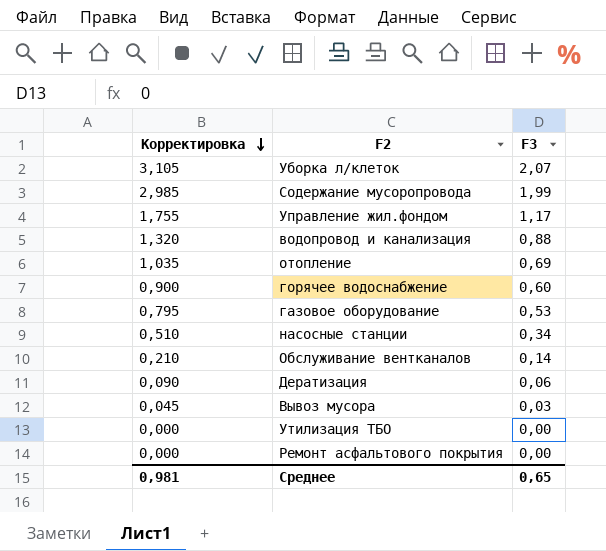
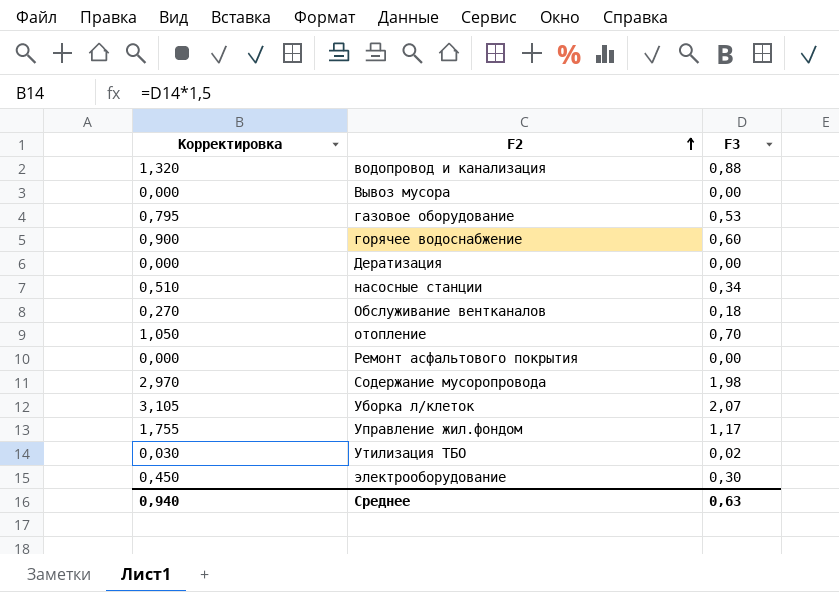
row order: Корректировка descending -> F2 ascending
Вывоз мусора | Корректировка: 0,045 -> 0,000
Вывоз мусора | F3: 0,03 -> 0,00
Дератизация | Корректировка: 0,090 -> 0,000
Дератизация | F3: 0,06 -> 0,00
Обслуживание вентканалов | Корректировка: 0,210 -> 0,270
Обслуживание вентканалов | F3: 0,14 -> 0,18
отопление | Корректировка: 1,035 -> 1,050
отопление | F3: 0,69 -> 0,70
Содержание мусоропровода | Корректировка: 2,985 -> 2,970
Содержание мусоропровода | F3: 1,99 -> 1,98
Утилизация ТБО | Корректировка: 0,000 -> 0,030
Утилизация ТБО | F3: 0,00 -> 0,02
row электрооборудование: none -> 0,450 | 0,30
Среднее | Корректировка: 0,981 -> 0,940
Среднее | F3: 0,65 -> 0,63

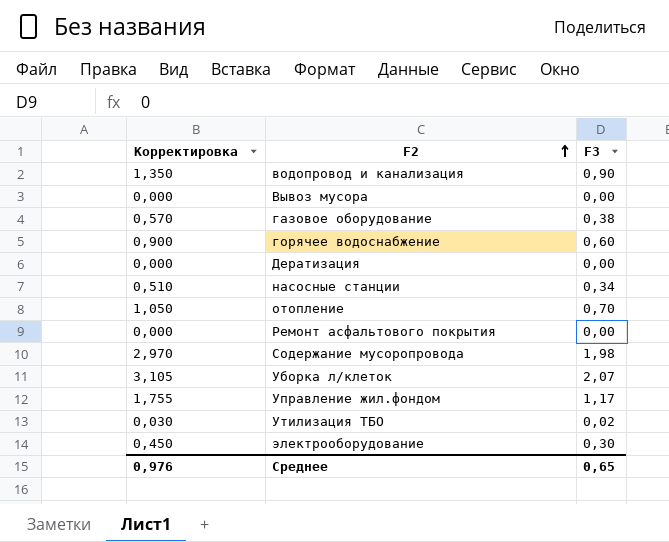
row Обслуживание вентканалов: 0,270 | 0,18 -> none
водопровод и канализация | Корректировка: 1,320 -> 1,350
водопровод и канализация | F3: 0,88 -> 0,90
газовое оборудование | Корректировка: 0,795 -> 0,570
газовое оборудование | F3: 0,53 -> 0,38
Среднее | Корректировка: 0,940 -> 0,976
Среднее | F3: 0,63 -> 0,65

